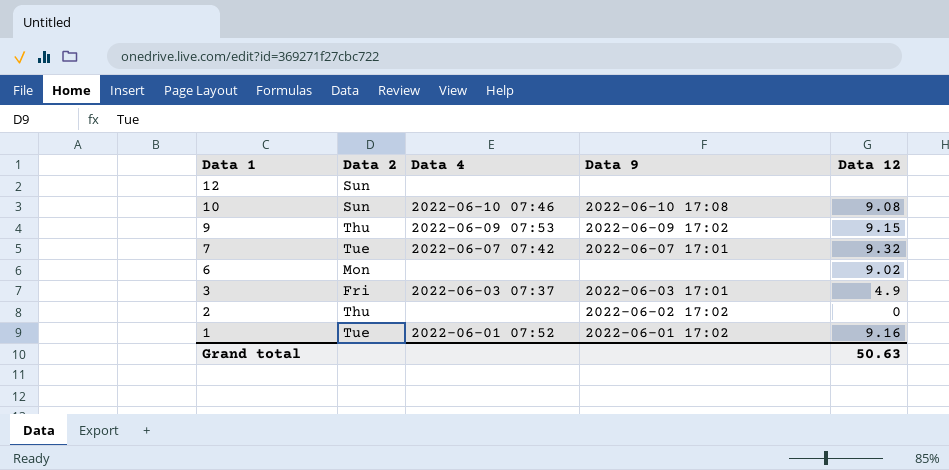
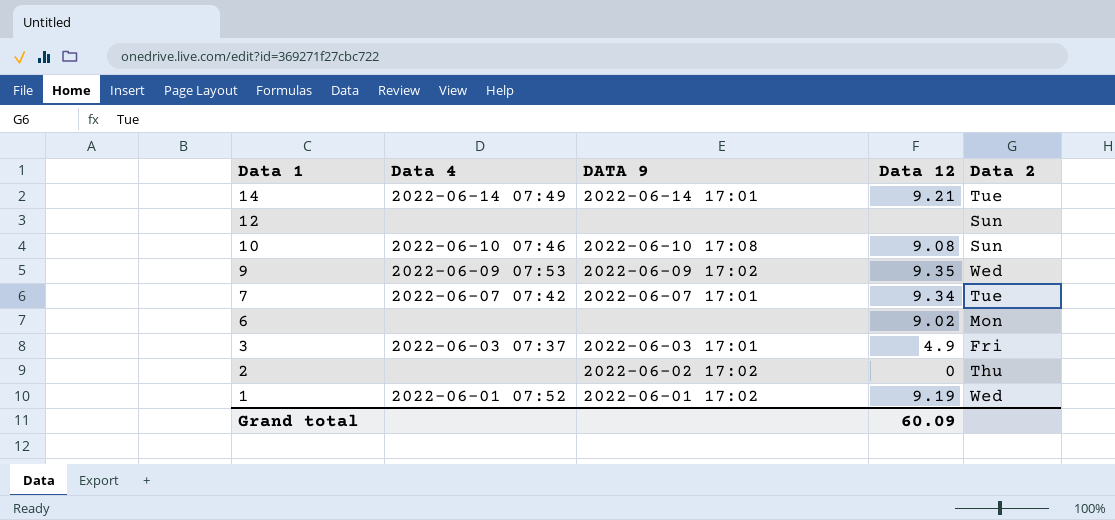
column name: Data 9 -> DATA 9
column Data 2 | position: 2 -> 5
row 14: none -> 2022-06-14 07:49 | 2022-06-14 17:01 | 9.21 | Tue
9 | Data 12: 9.15 -> 9.35
9 | Data 2: Thu -> Wed
7 | Data 12: 9.32 -> 9.34
1 | Data 12: 9.16 -> 9.19
1 | Data 2: Tue -> Wed
Grand total | Data 12: 50.63 -> 60.09

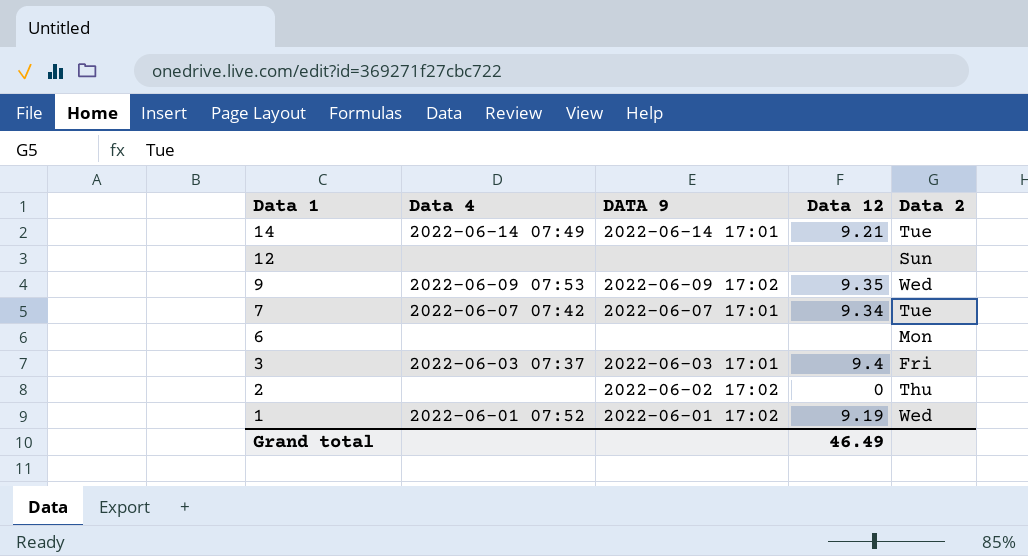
row 10: 2022-06-10 07:46 | 2022-06-10 17:08 | 9.08 | Sun -> none
6 | Data 12: 9.02 -> none
3 | Data 12: 4.9 -> 9.4
Grand total | Data 12: 60.09 -> 46.49

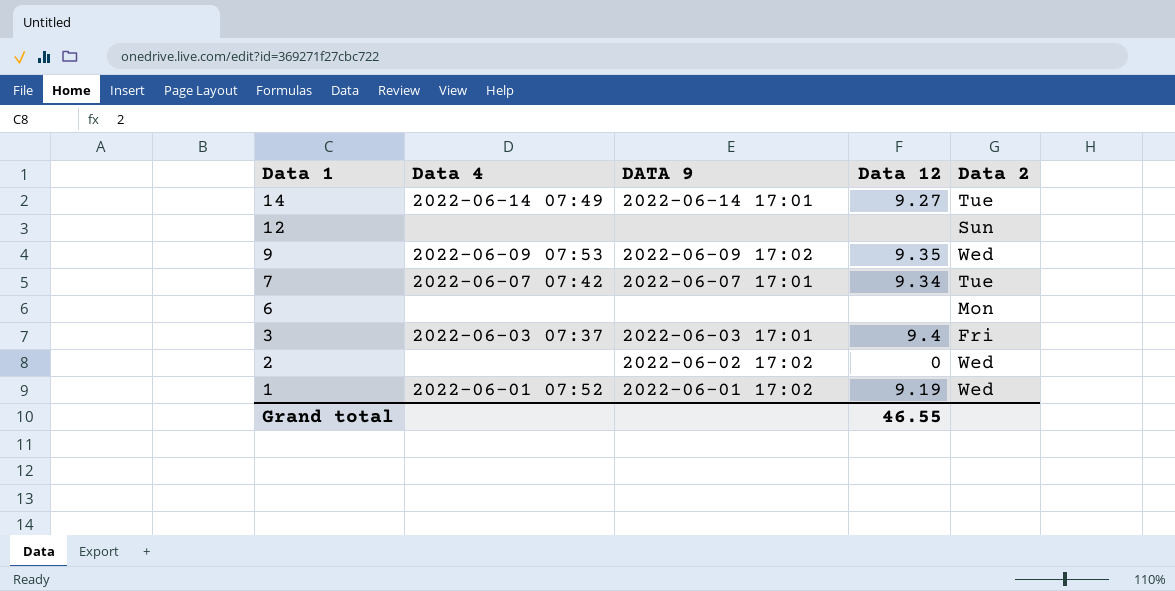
14 | Data 12: 9.21 -> 9.27
2 | Data 2: Thu -> Wed
Grand total | Data 12: 46.49 -> 46.55

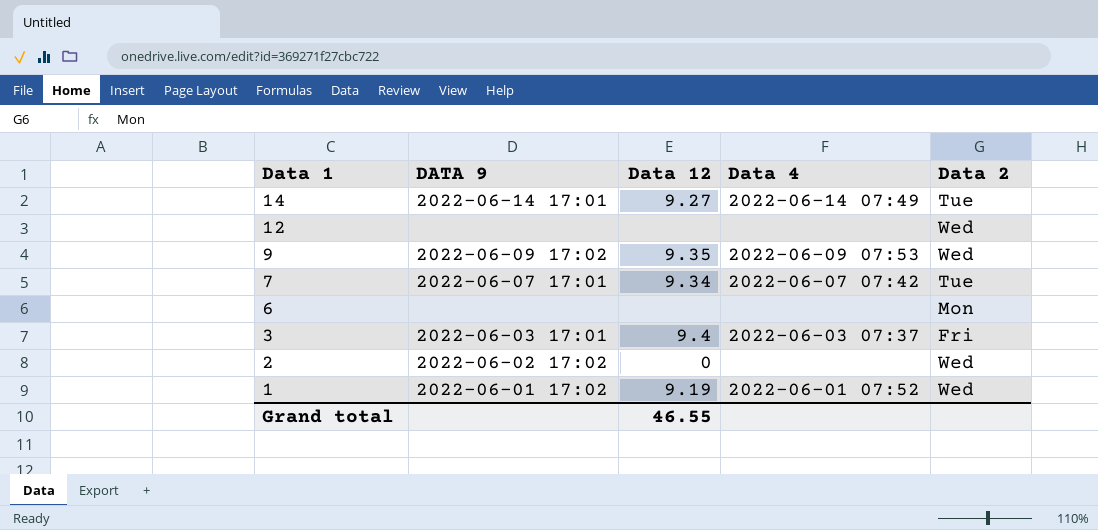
column Data 4 | position: 2 -> 4
12 | Data 2: Sun -> Wed

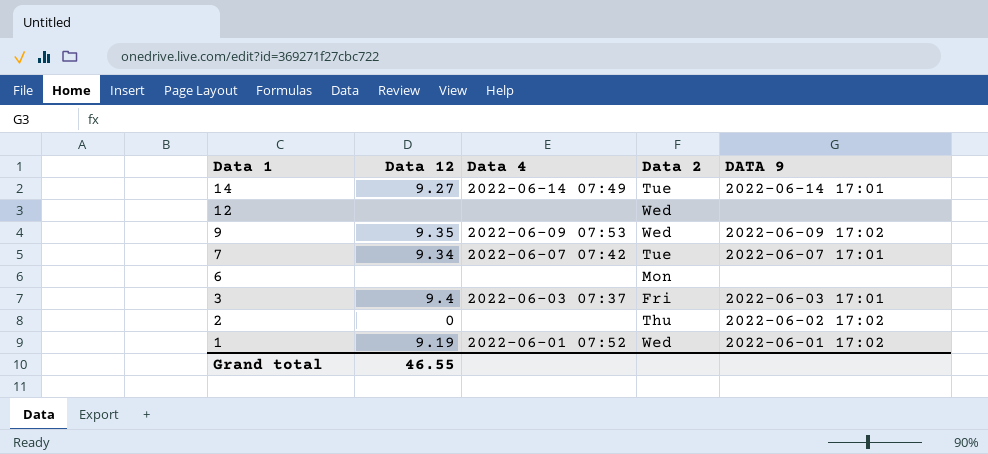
column DATA 9 | position: 2 -> 5
2 | Data 2: Wed -> Thu

